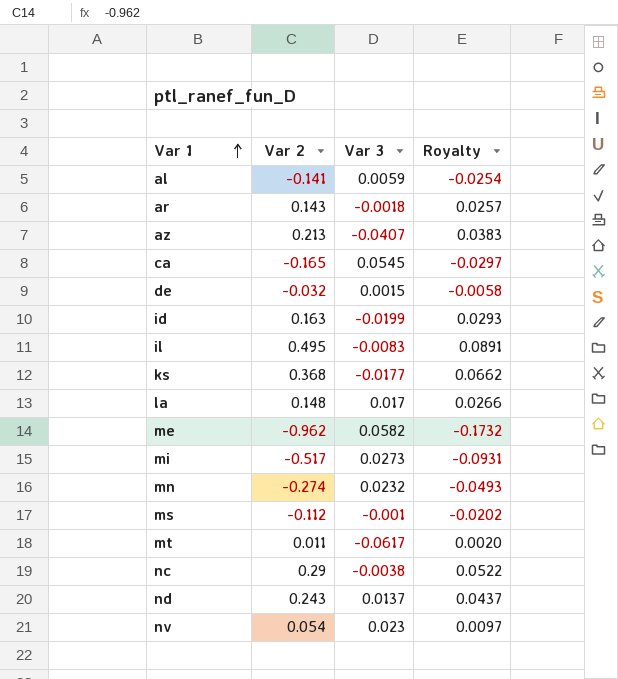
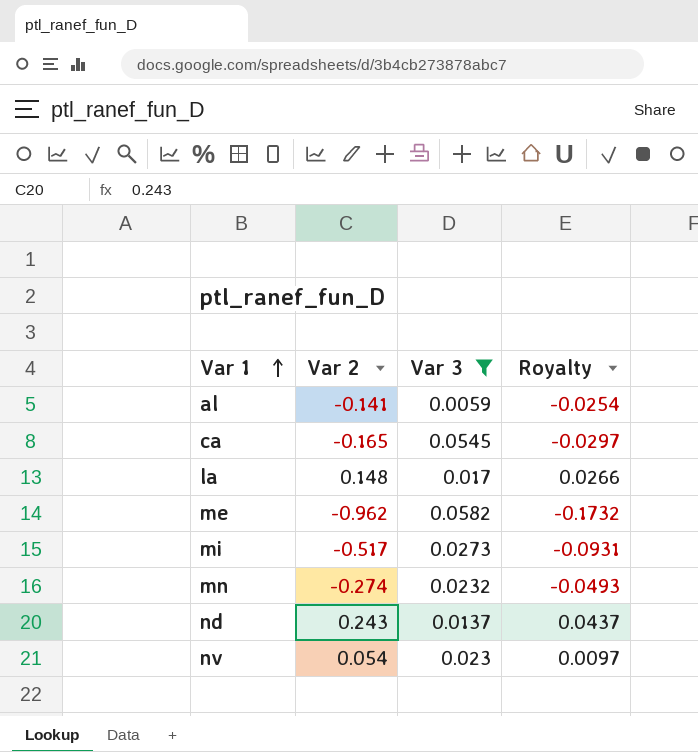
filter: none -> Var 3 >= 0.0059

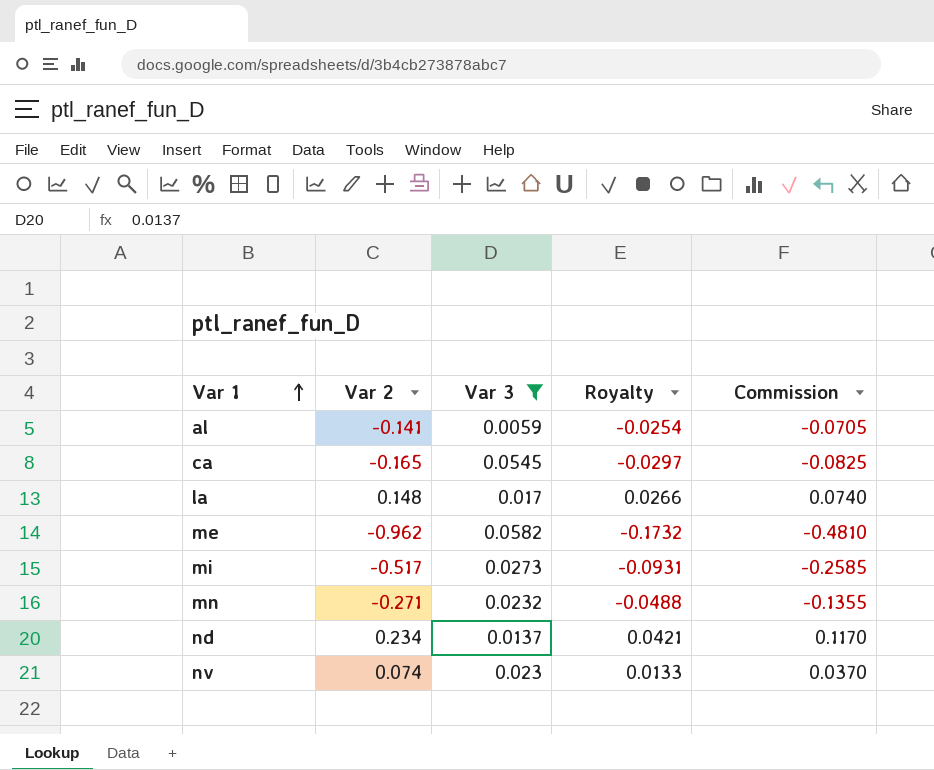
column Commission | formula: none -> [Var 2] * 0.5
mn | Var 2: -0.274 -> -0.271
mn | Royalty: -0.0493 -> -0.0488
nd | Var 2: 0.243 -> 0.234
nd | Royalty: 0.0437 -> 0.0421
nv | Var 2: 0.054 -> 0.074
nv | Royalty: 0.0097 -> 0.0133

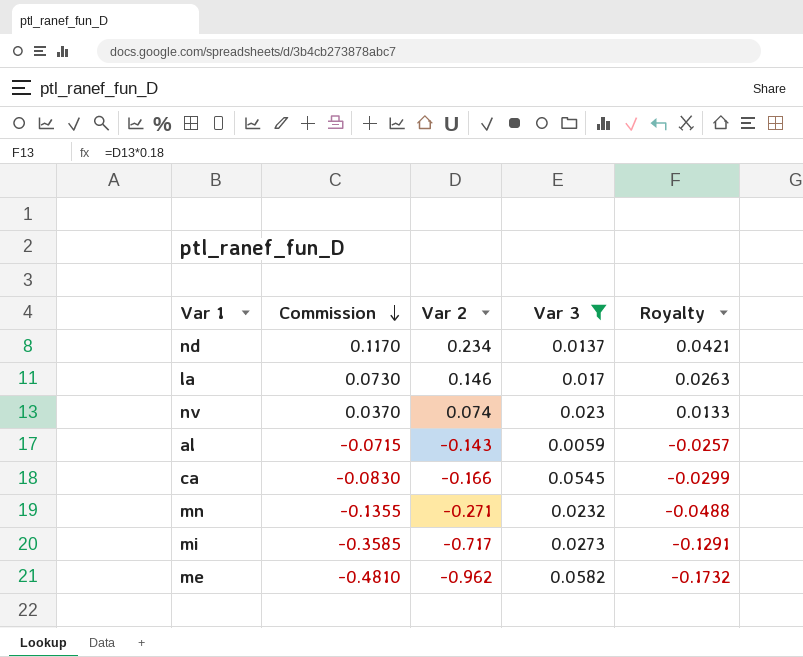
row order: Var 1 ascending -> Commission descending
column Commission | position: 5 -> 2
la | Commission: 0.0740 -> 0.0730
la | Var 2: 0.148 -> 0.146
la | Royalty: 0.0266 -> 0.0263
al | Commission: -0.0705 -> -0.0715
al | Var 2: -0.141 -> -0.143
al | Royalty: -0.0254 -> -0.0257
ca | Commission: -0.0825 -> -0.0830
ca | Var 2: -0.165 -> -0.166
ca | Royalty: -0.0297 -> -0.0299
mi | Commission: -0.2585 -> -0.3585
mi | Var 2: -0.517 -> -0.717
mi | Royalty: -0.0931 -> -0.1291

